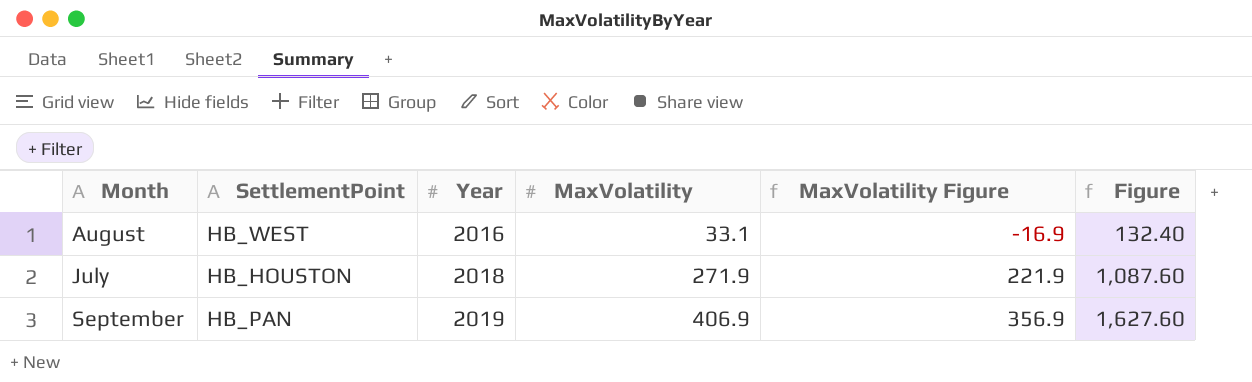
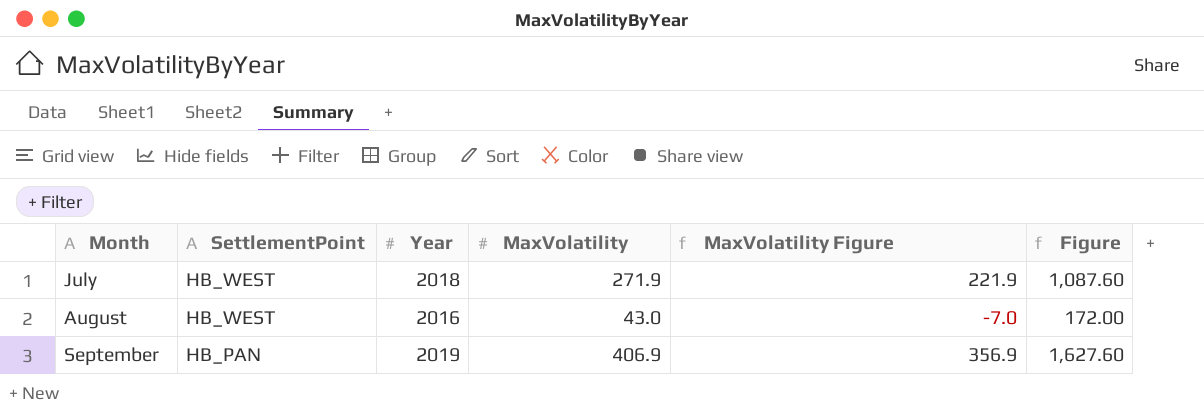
row order: Year ascending -> Month ascending
July | SettlementPoint: HB_HOUSTON -> HB_WEST
August | MaxVolatility: 33.1 -> 43.0
August | MaxVolatility Figure: -16.9 -> -7.0
August | Figure: 132.40 -> 172.00

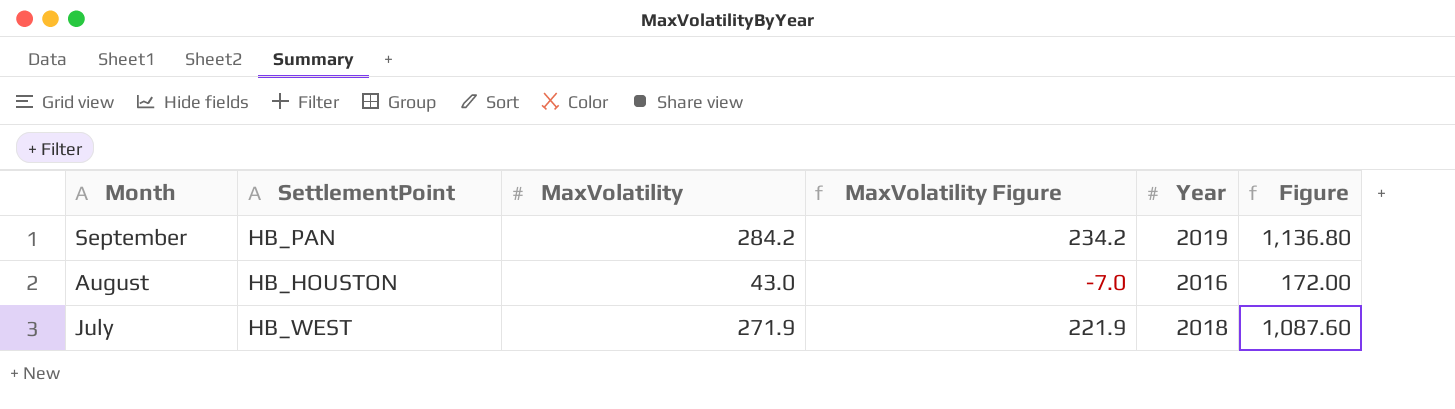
row order: Month ascending -> Month descending
column Year | position: 3 -> 5
September | MaxVolatility: 406.9 -> 284.2
September | MaxVolatility Figure: 356.9 -> 234.2
September | Figure: 1,627.60 -> 1,136.80
August | SettlementPoint: HB_WEST -> HB_HOUSTON

